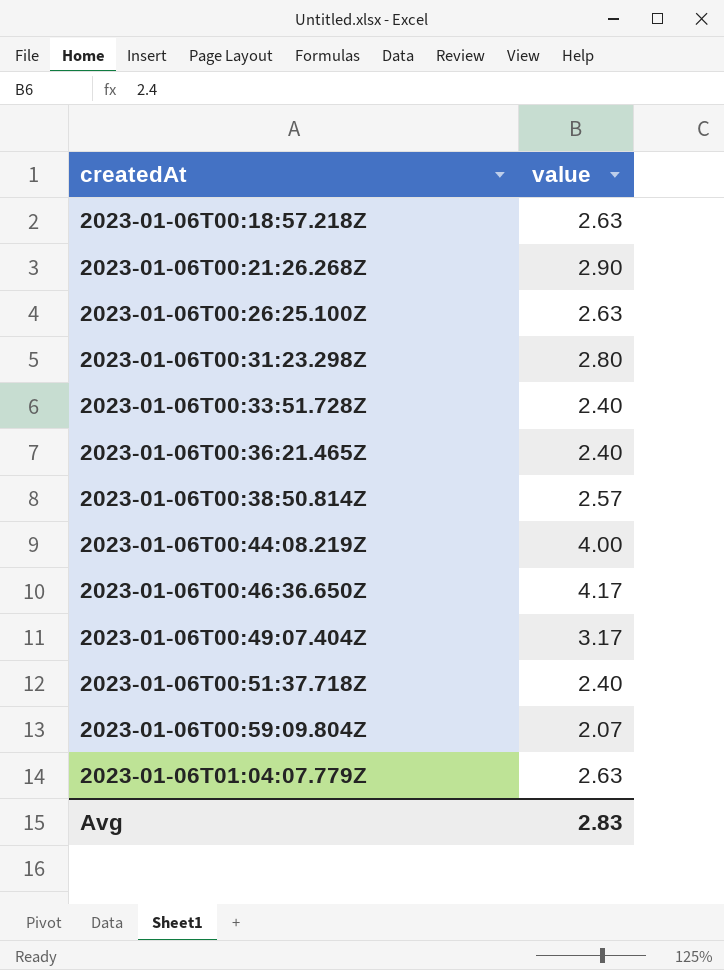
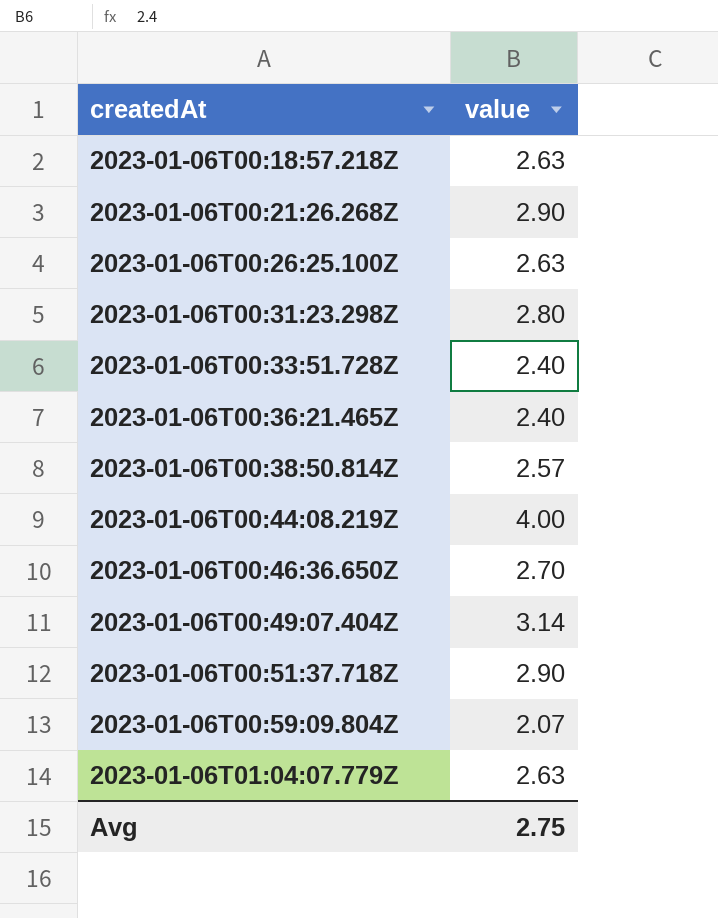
2023-01-06T00:46:36.650Z | value: 4.17 -> 2.70
2023-01-06T00:49:07.404Z | value: 3.17 -> 3.14
2023-01-06T00:51:37.718Z | value: 2.40 -> 2.90
Avg | value: 2.83 -> 2.75

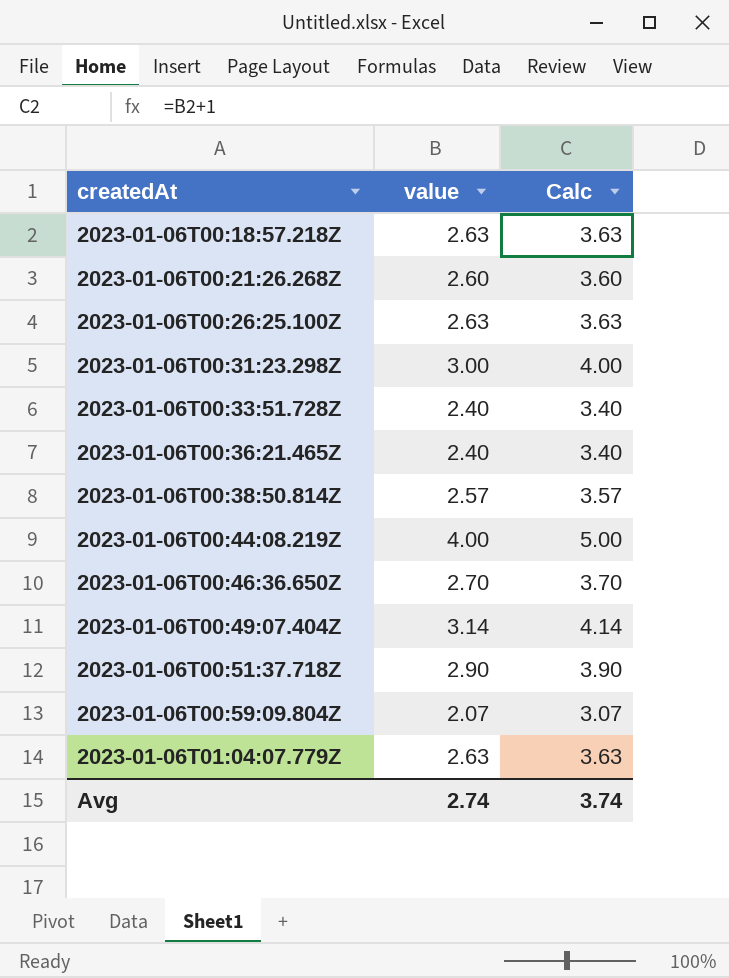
column Calc | formula: none -> [value] + 1
2023-01-06T00:21:26.268Z | value: 2.90 -> 2.60
2023-01-06T00:31:23.298Z | value: 2.80 -> 3.00
Avg | value: 2.75 -> 2.74

